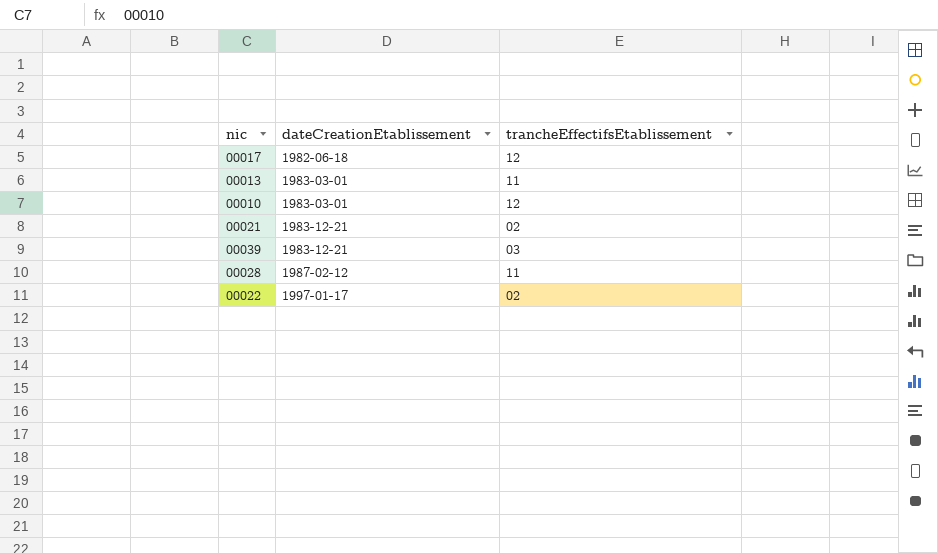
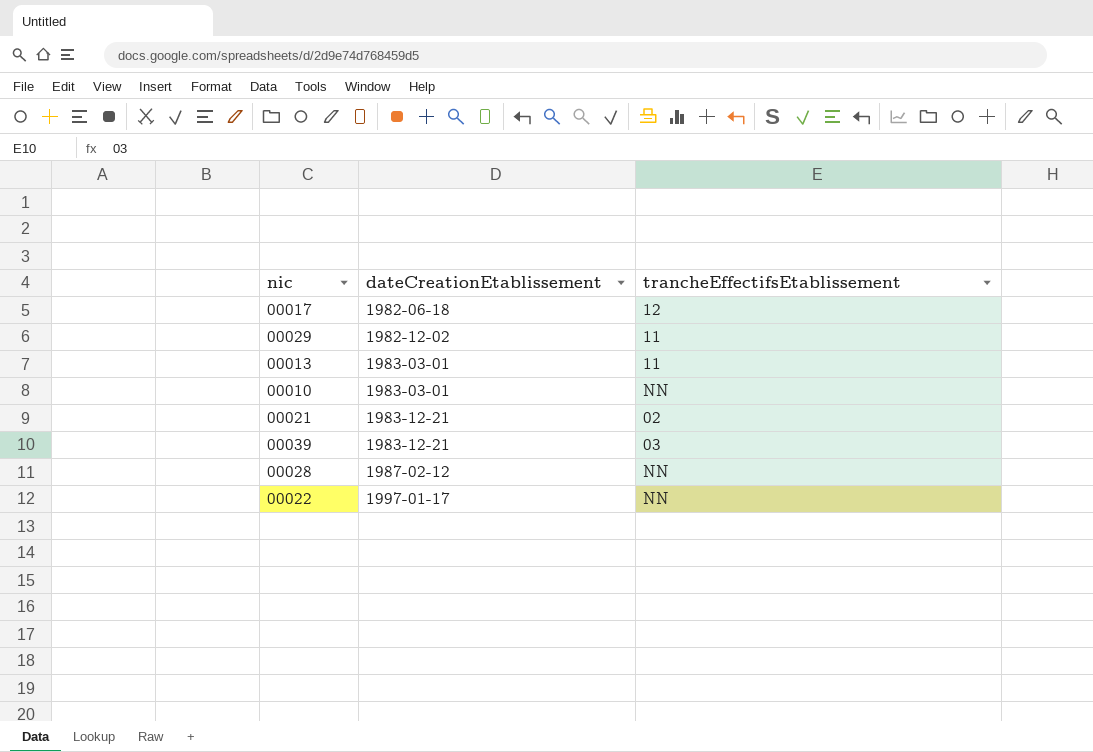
row 00029: none -> 1982-12-02 | 11
00010 | trancheEffectifsEtablissement: 12 -> NN
00028 | trancheEffectifsEtablissement: 11 -> NN
00022 | trancheEffectifsEtablissement: 02 -> NN

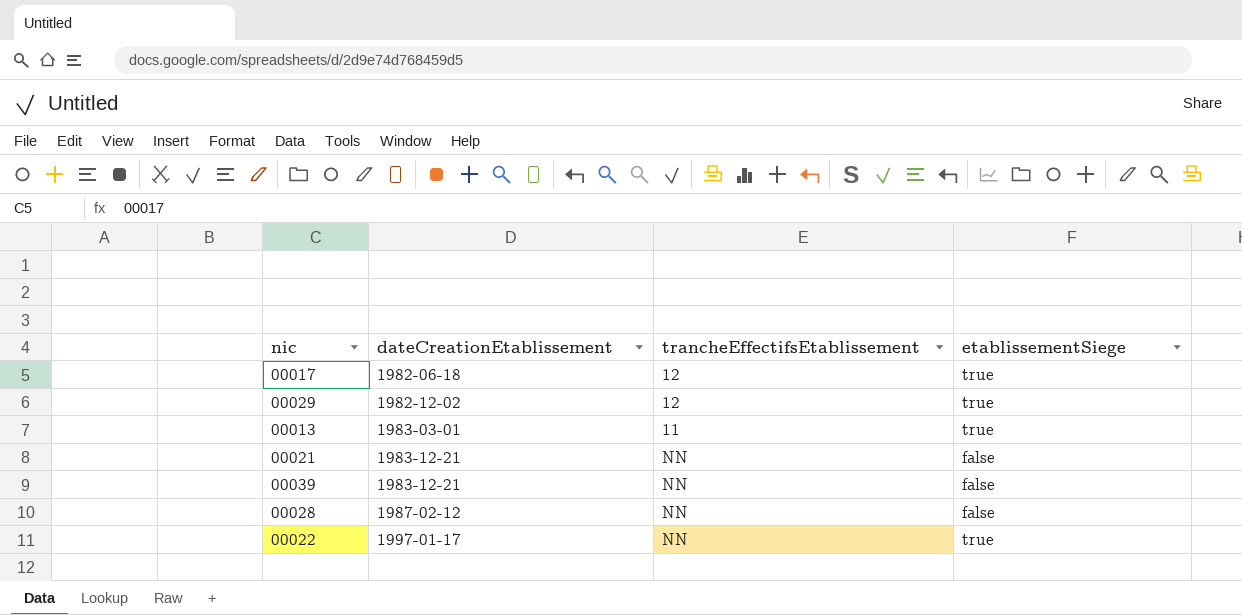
column etablissementSiege | position: none -> 4
row 00010: 1983-03-01 | NN -> none
00029 | trancheEffectifsEtablissement: 11 -> 12
00021 | trancheEffectifsEtablissement: 02 -> NN
00039 | trancheEffectifsEtablissement: 03 -> NN

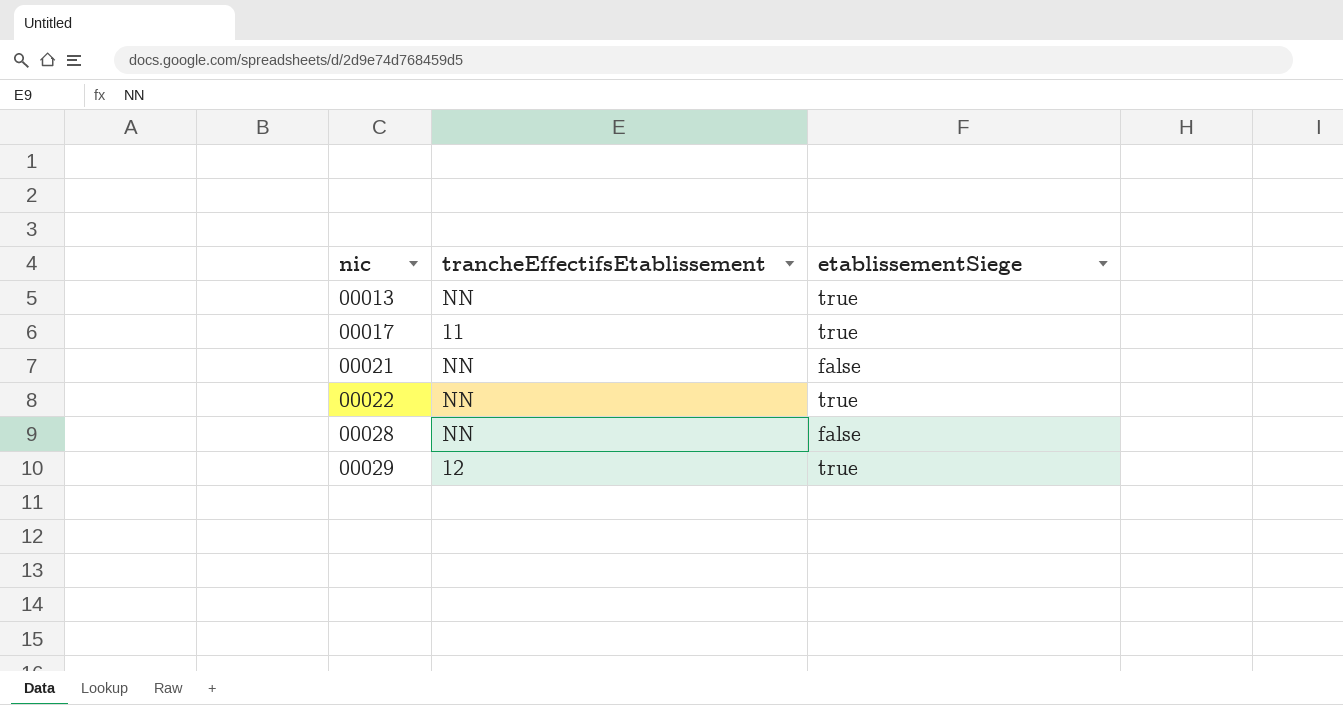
row order: dateCreationEtablissement ascending -> nic ascending
column dateCreationEtablissement | position: 2 -> none
row 00039: 1983-12-21 | NN | false -> none
00013 | trancheEffectifsEtablissement: 11 -> NN
00017 | trancheEffectifsEtablissement: 12 -> 11

